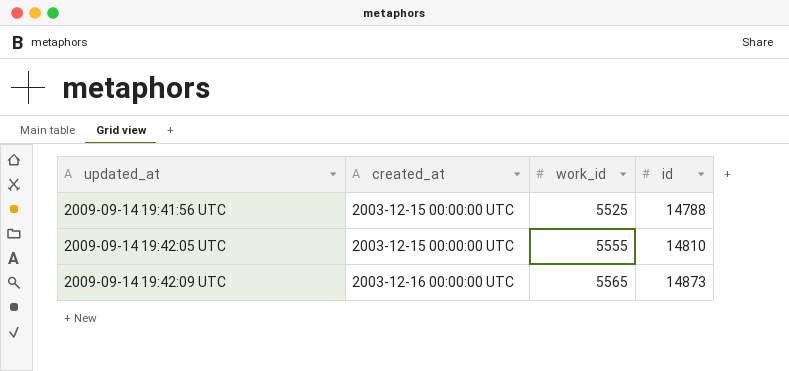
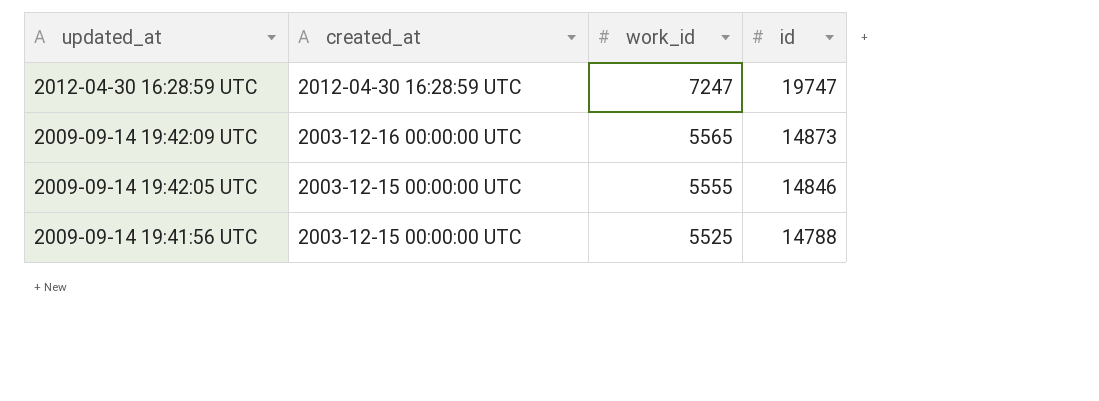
row order: updated_at ascending -> updated_at descending
row 2012-04-30 16:28:59 UTC: none -> 2012-04-30 16:28:59 UTC | 7247 | 19747
2009-09-14 19:42:05 UTC | id: 14810 -> 14846

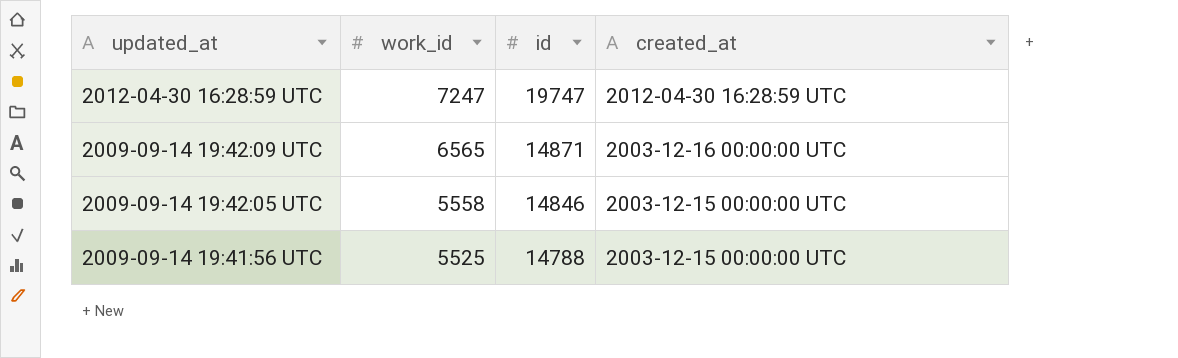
column created_at | position: 2 -> 4
2009-09-14 19:42:09 UTC | work_id: 5565 -> 6565
2009-09-14 19:42:09 UTC | id: 14873 -> 14871
2009-09-14 19:42:05 UTC | work_id: 5555 -> 5558

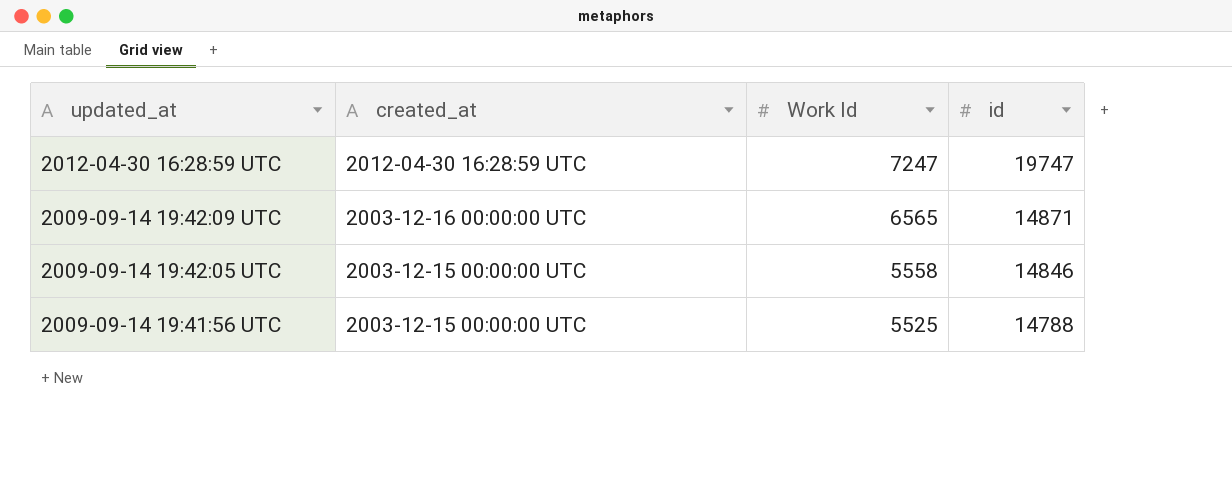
column created_at | position: 4 -> 2
column name: work_id -> Work Id

